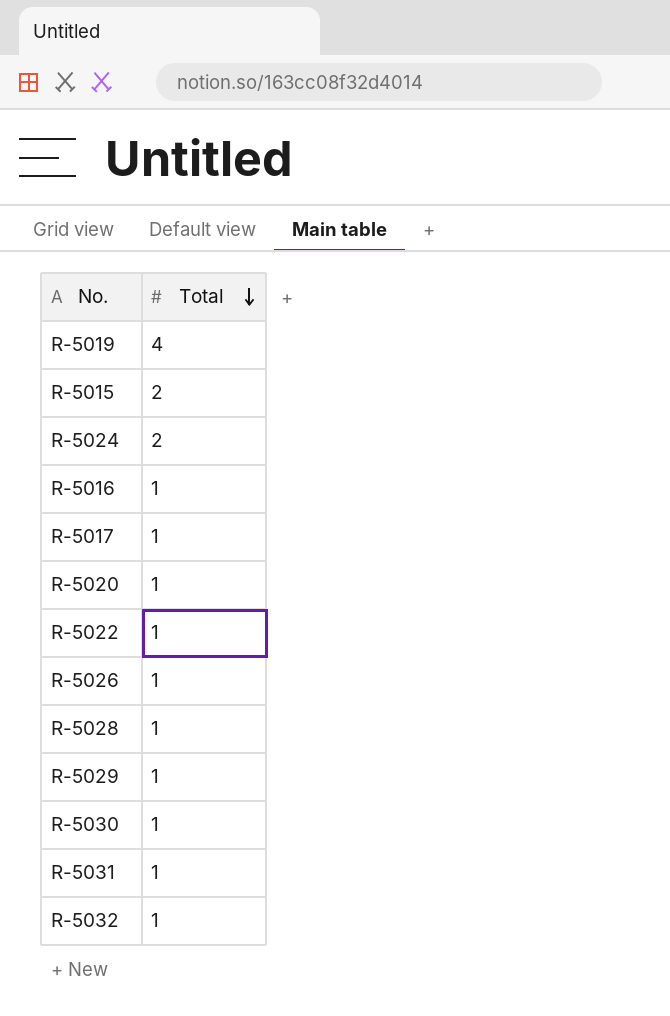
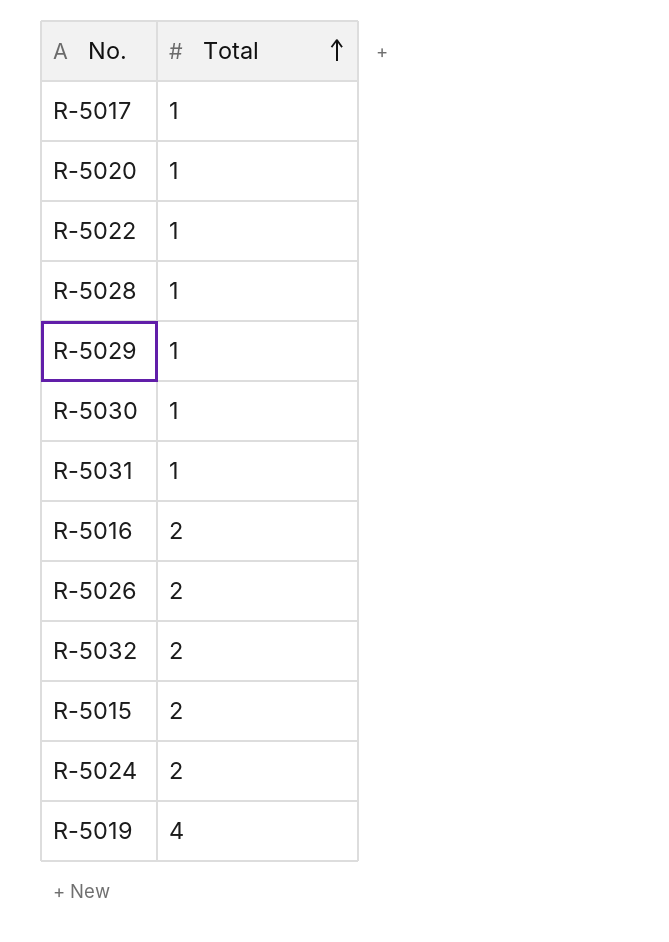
row order: Total descending -> Total ascending
R-5016 | Total: 1 -> 2
R-5026 | Total: 1 -> 2
R-5032 | Total: 1 -> 2

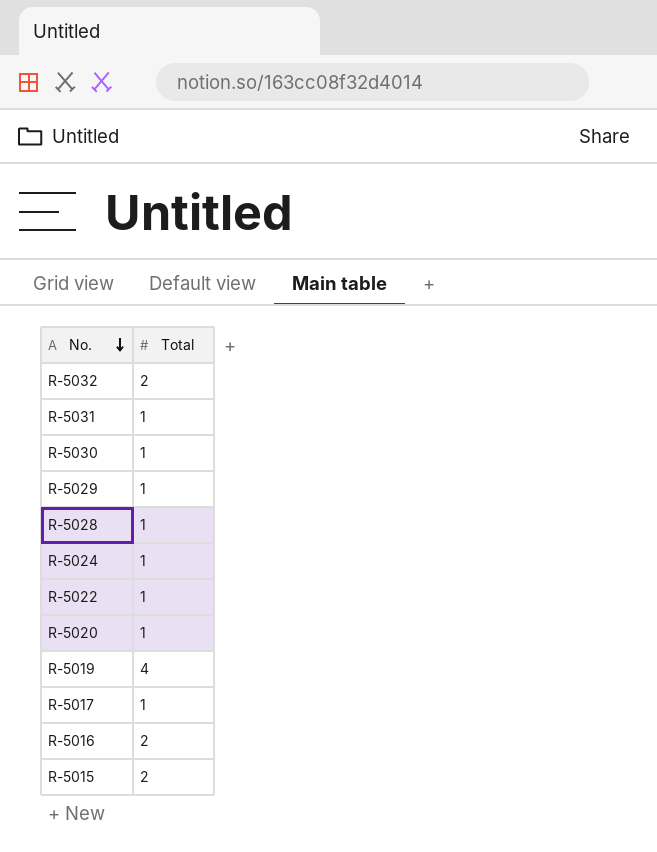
row order: Total ascending -> No. descending
row R-5026: 2 -> none
R-5024 | Total: 2 -> 1

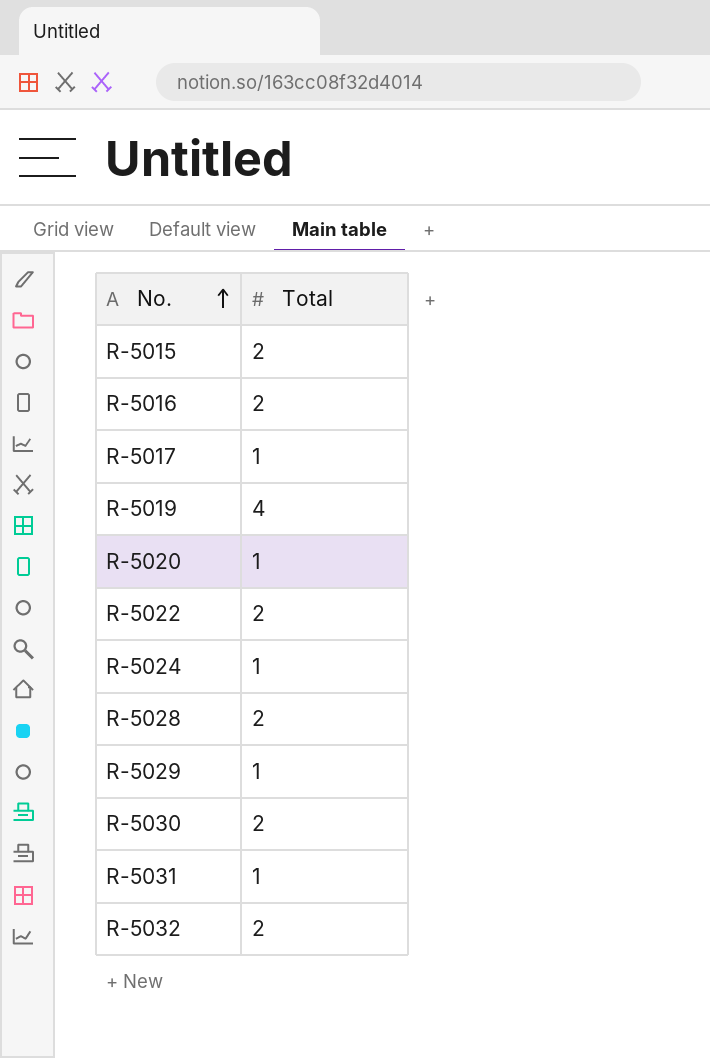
row order: No. descending -> No. ascending
R-5022 | Total: 1 -> 2
R-5028 | Total: 1 -> 2
R-5030 | Total: 1 -> 2

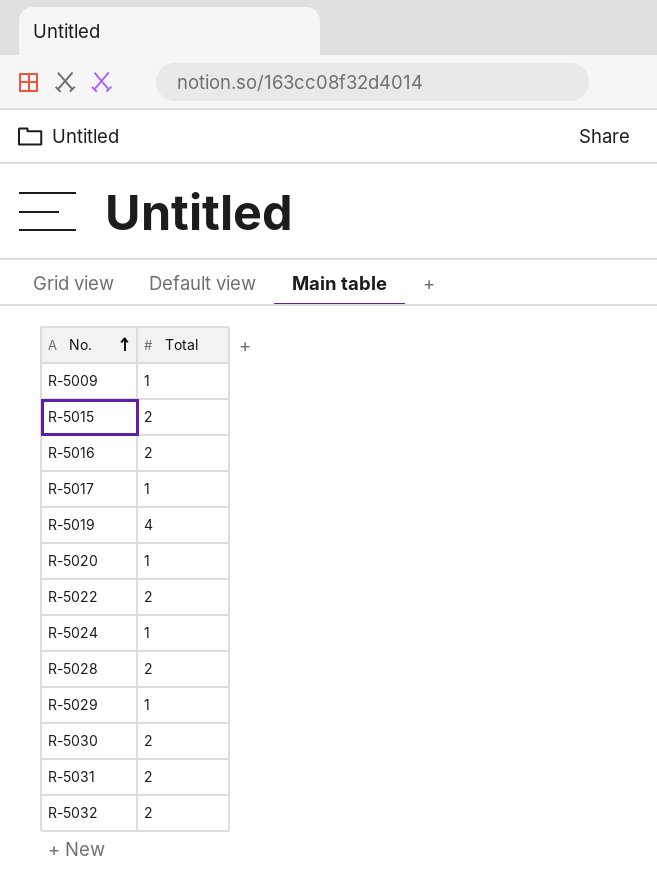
row R-5009: none -> 1
R-5031 | Total: 1 -> 2

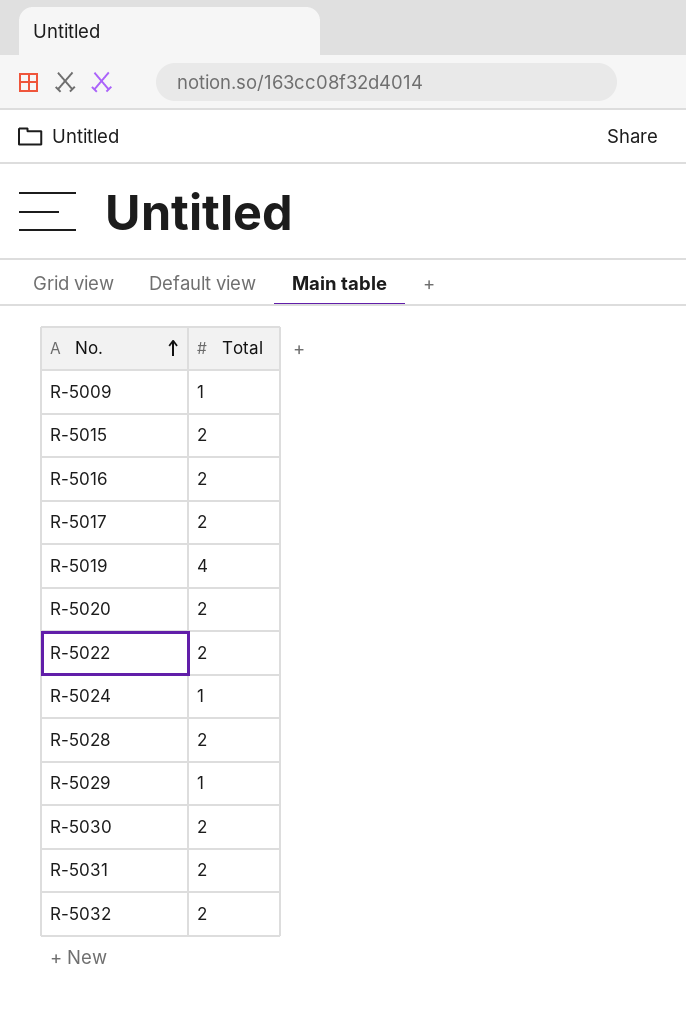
R-5017 | Total: 1 -> 2
R-5020 | Total: 1 -> 2

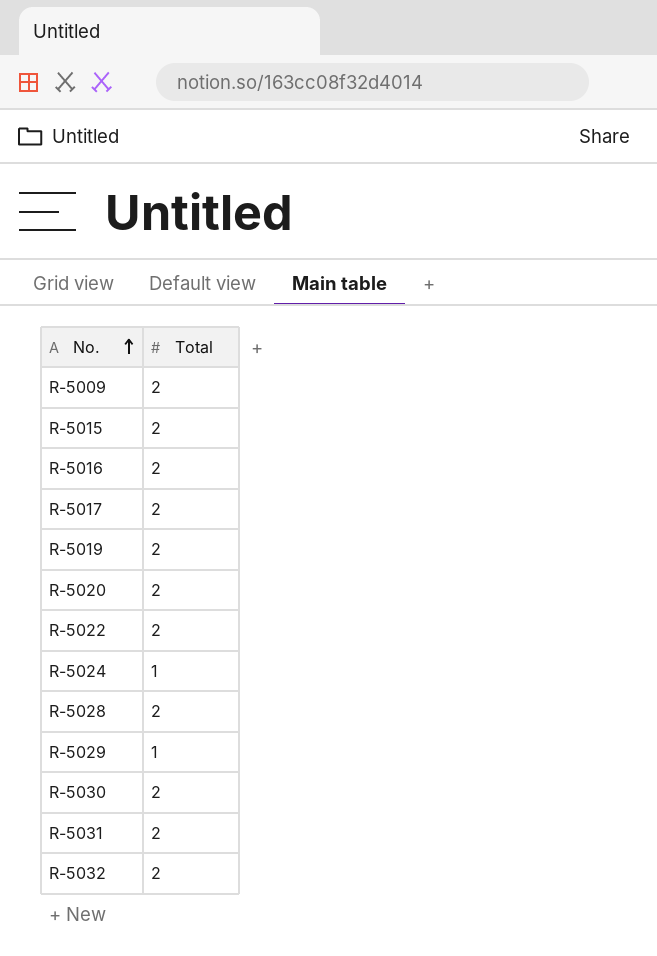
R-5009 | Total: 1 -> 2
R-5019 | Total: 4 -> 2

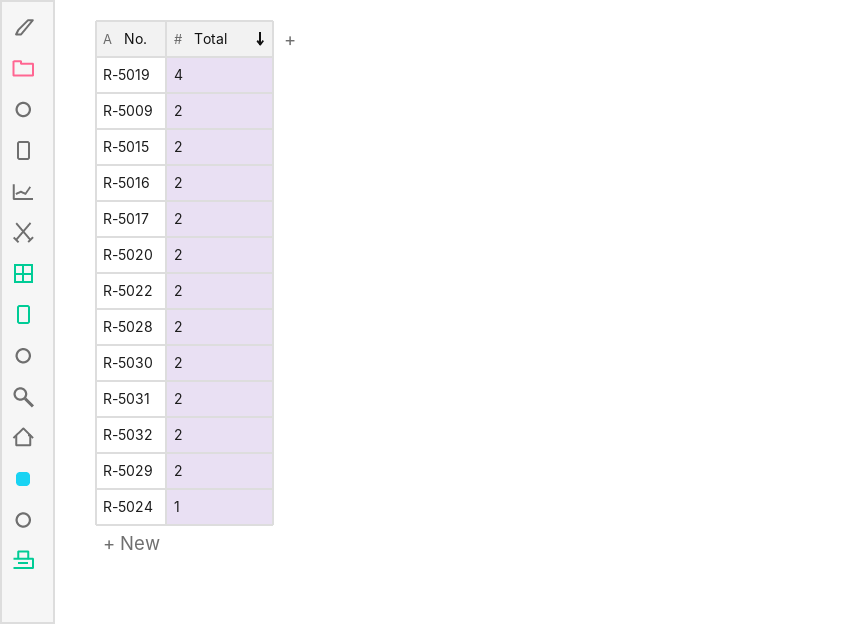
row order: No. ascending -> Total descending
R-5019 | Total: 2 -> 4
R-5029 | Total: 1 -> 2

